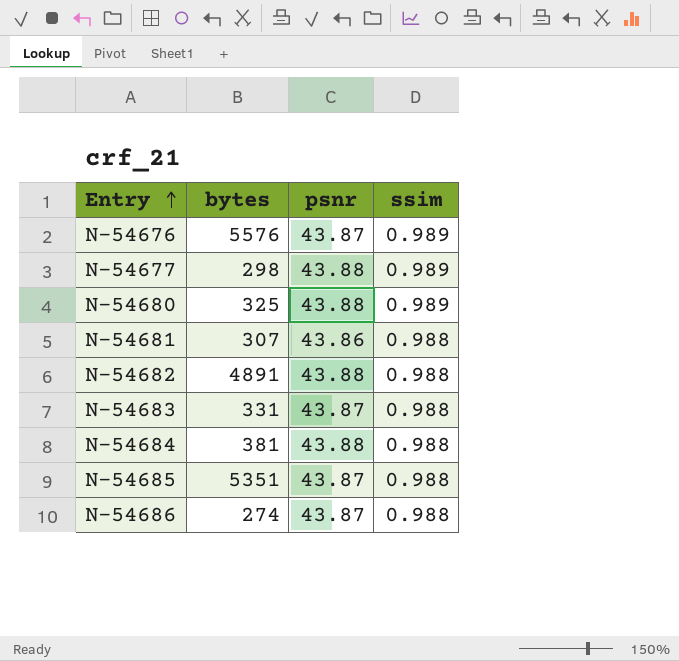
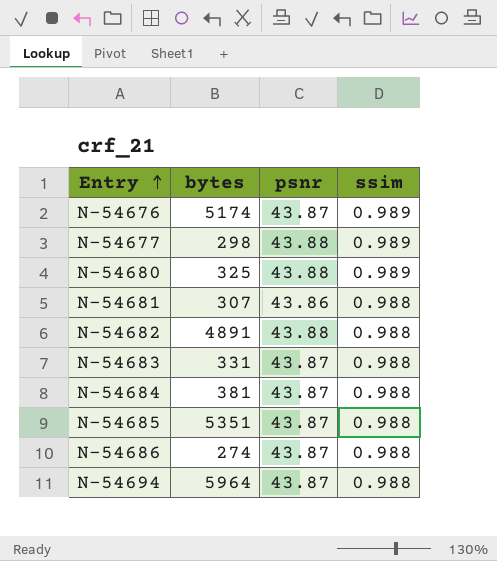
N-54676 | bytes: 5576 -> 5174
N-54684 | psnr: 43.88 -> 43.87
row N-54694: none -> 5964 | 43.87 | 0.988

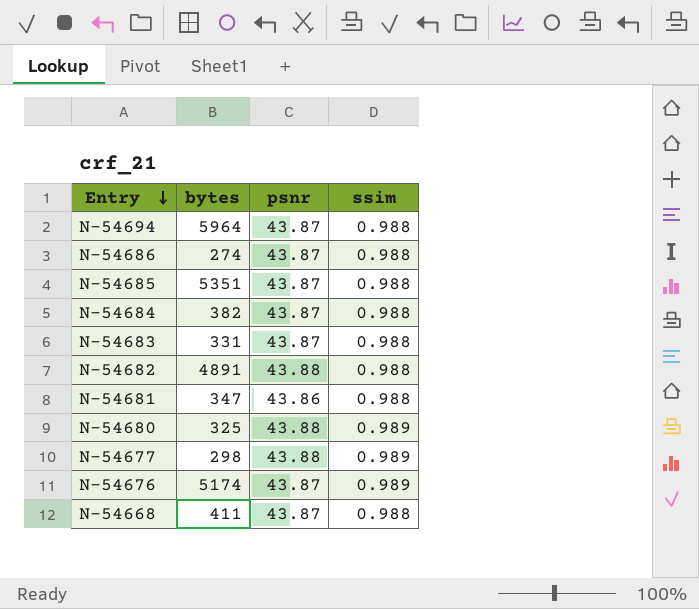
row order: Entry ascending -> Entry descending
N-54684 | bytes: 381 -> 382
N-54681 | bytes: 307 -> 347
row N-54668: none -> 411 | 43.87 | 0.988

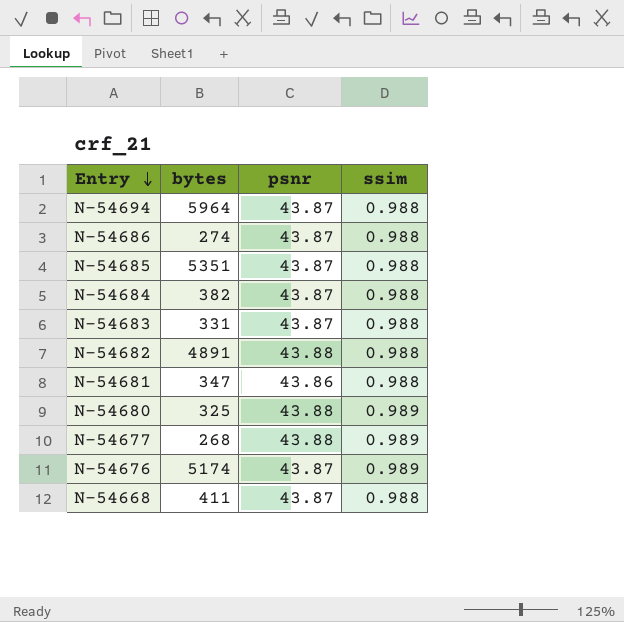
N-54677 | bytes: 298 -> 268

